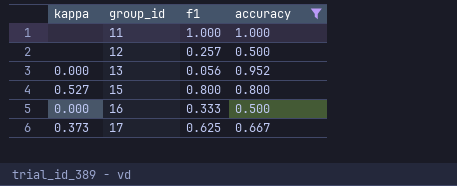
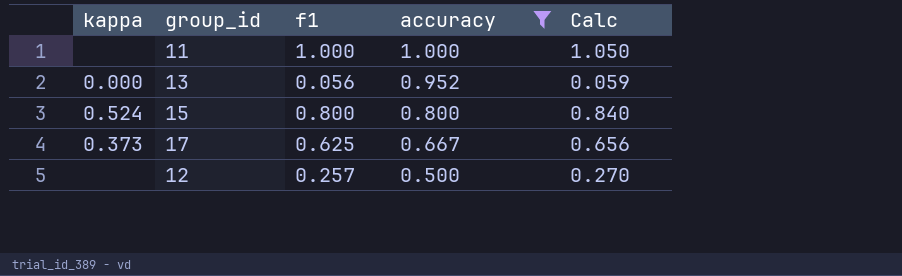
row order: group_id ascending -> accuracy descending
column Calc | formula: none -> [f1] * 1.05
row 16: 0.000 | 0.333 | 0.500 -> none
15 | kappa: 0.527 -> 0.524

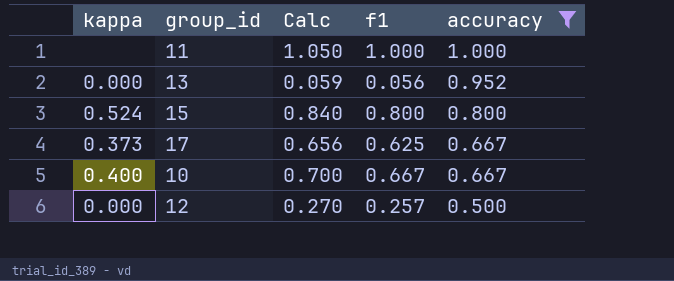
column Calc | position: 5 -> 3
row 10: none -> 0.400 | 0.700 | 0.667 | 0.667
12 | kappa: none -> 0.000

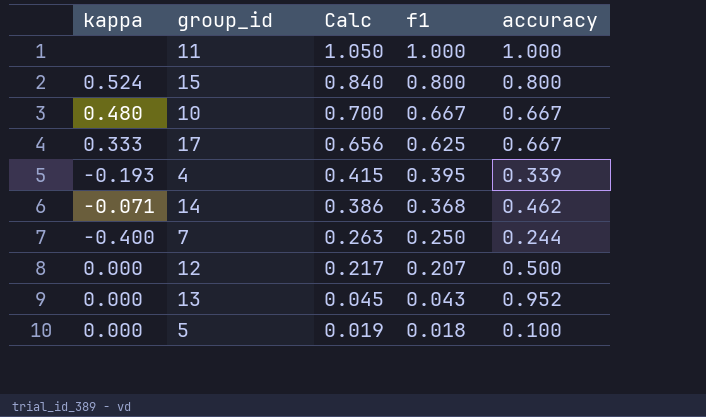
filter: accuracy >= 0.500 -> none
row order: accuracy descending -> Calc descending
10 | kappa: 0.400 -> 0.480
17 | kappa: 0.373 -> 0.333
12 | Calc: 0.270 -> 0.217
12 | f1: 0.257 -> 0.207
13 | Calc: 0.059 -> 0.045
13 | f1: 0.056 -> 0.043

